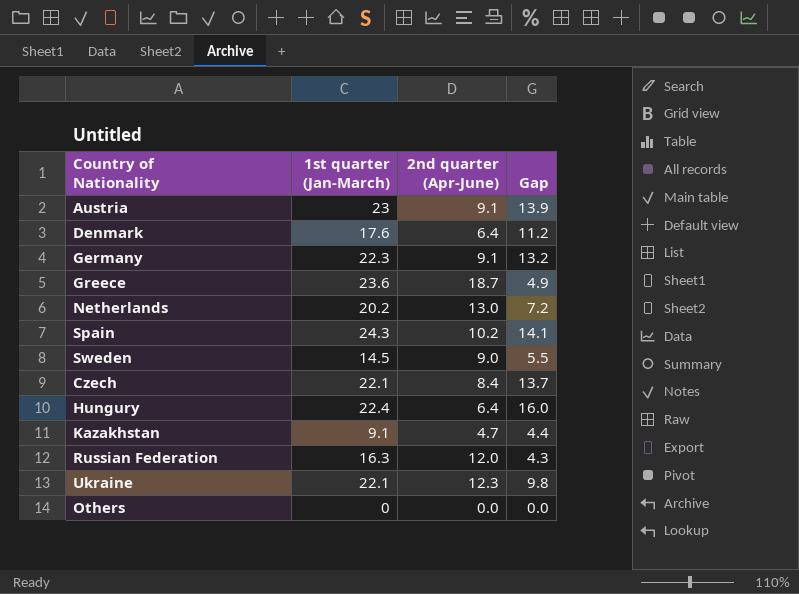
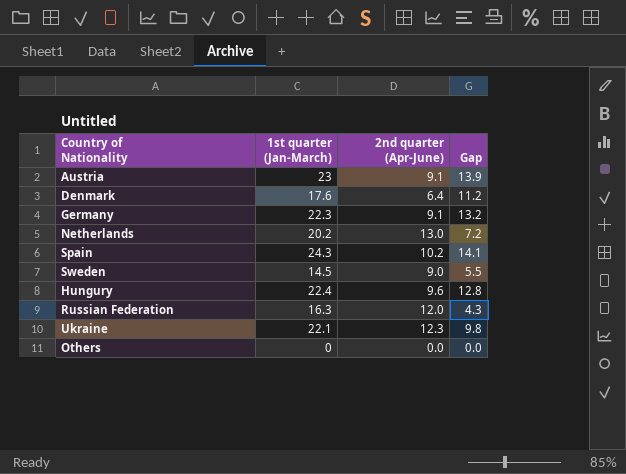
row Greece: 23.6 | 18.7 | 4.9 -> none
row Czech: 22.1 | 8.4 | 13.7 -> none
row Kazakhstan: 9.1 | 4.7 | 4.4 -> none
Hungury | 2nd quarter (Apr-June): 6.4 -> 9.6
Hungury | Gap: 16.0 -> 12.8

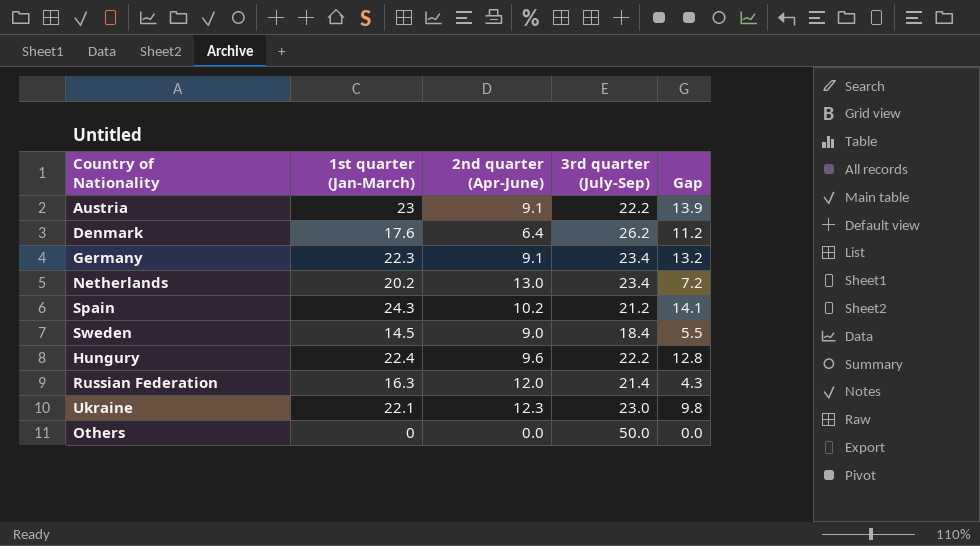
column 3rd quarter (July-Sep) | position: none -> 4

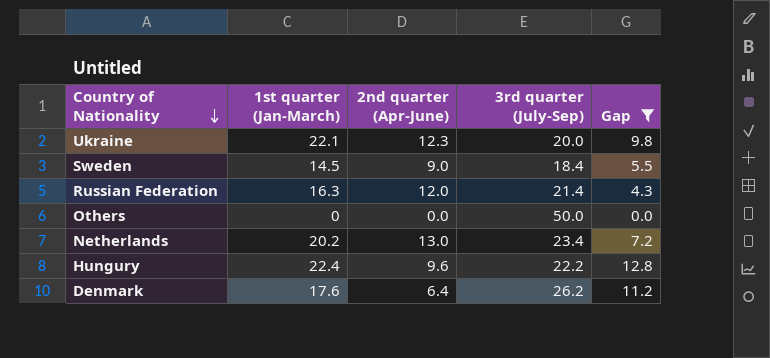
filter: none -> Gap <= 12.8
row order: none -> Country of Nationality descending
Ukraine | 3rd quarter (July-Sep): 23.0 -> 20.0

